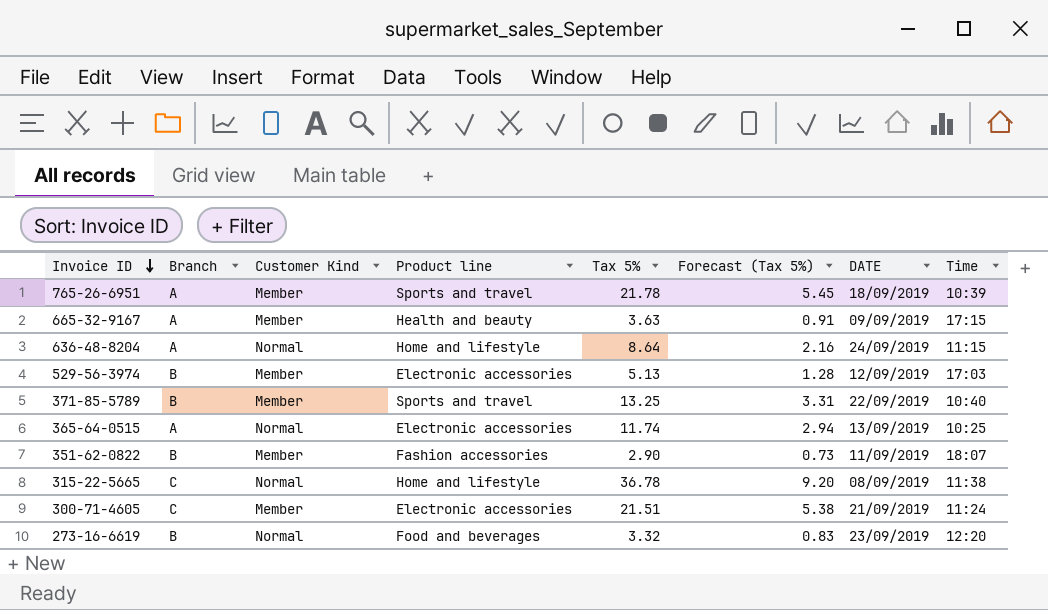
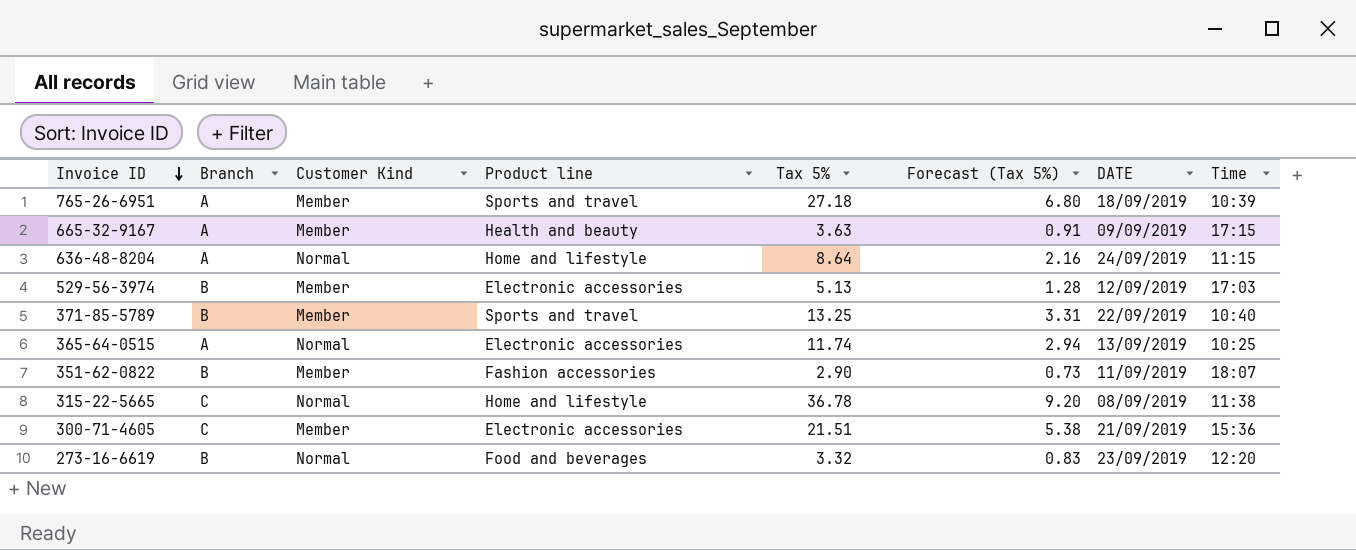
765-26-6951 | Tax 5%: 21.78 -> 27.18
765-26-6951 | Forecast (Tax 5%): 5.45 -> 6.80
300-71-4605 | Time: 11:24 -> 15:36

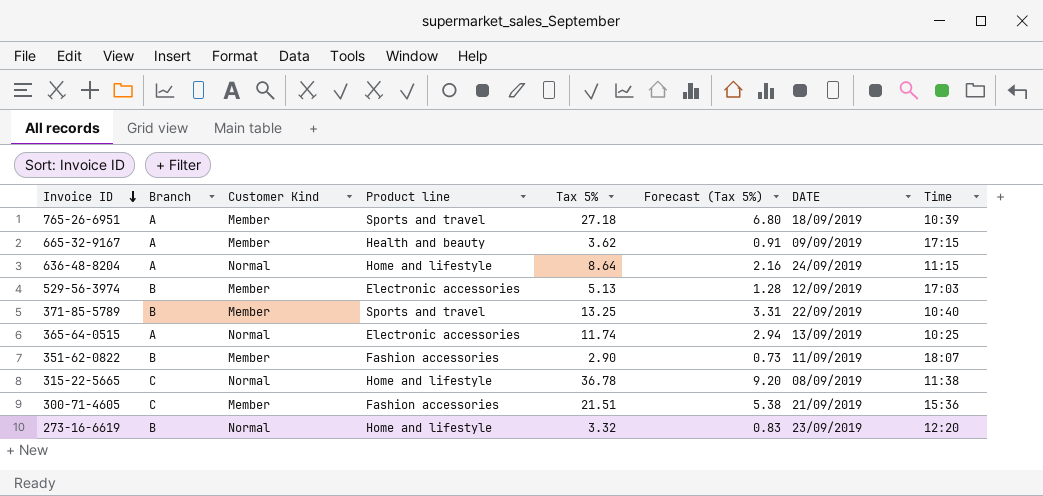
665-32-9167 | Tax 5%: 3.63 -> 3.62
300-71-4605 | Product line: Electronic accessories -> Fashion accessories
273-16-6619 | Product line: Food and beverages -> Home and lifestyle

